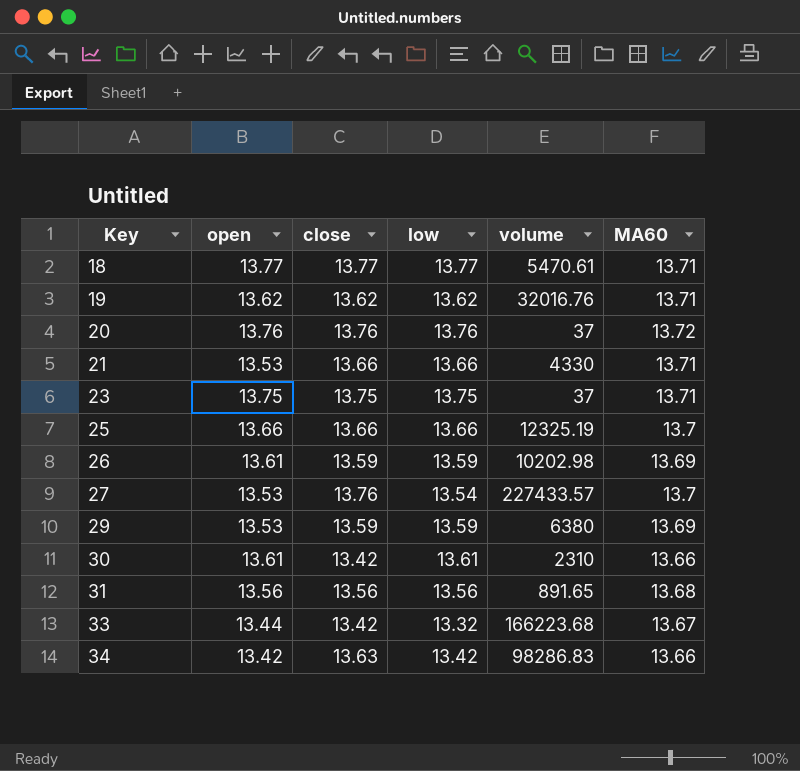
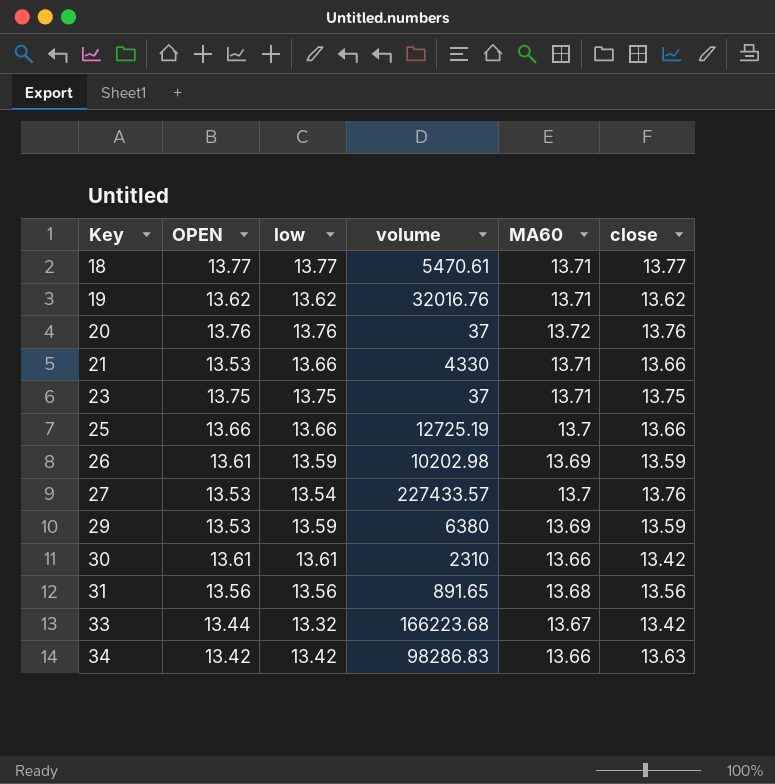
column name: open -> OPEN
column close | position: 3 -> 6
25 | volume: 12325.19 -> 12725.19

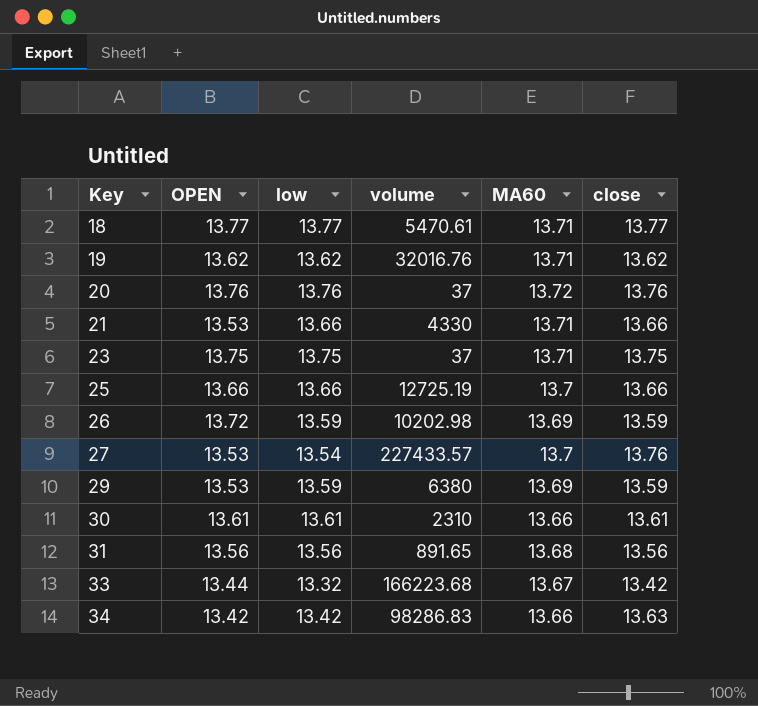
26 | OPEN: 13.61 -> 13.72
30 | close: 13.42 -> 13.61

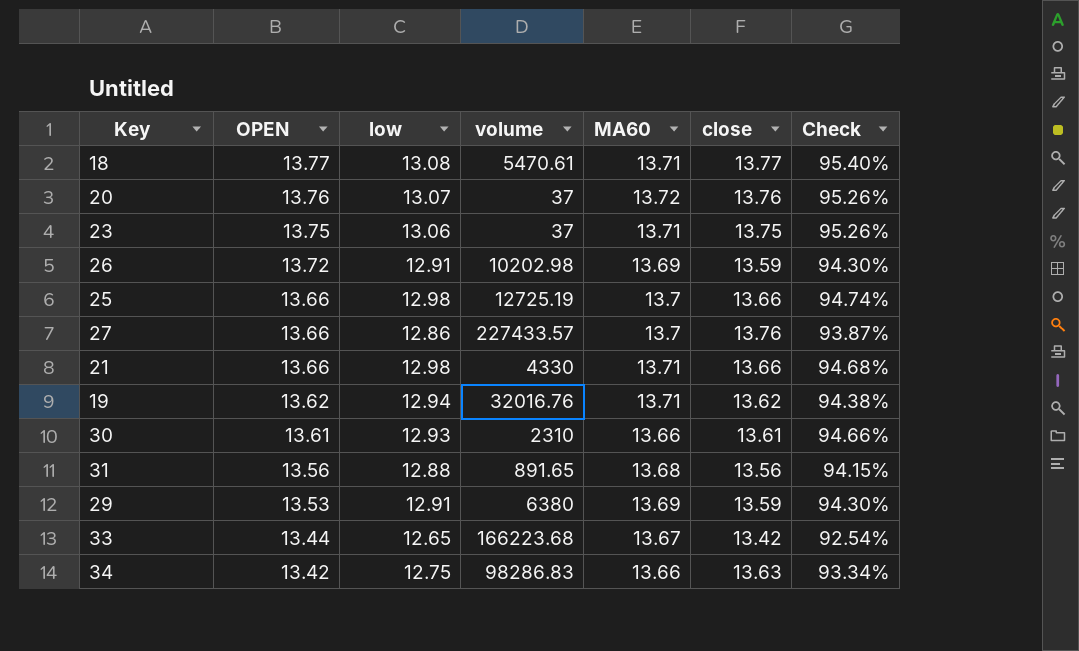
row order: Key ascending -> OPEN descending
column Check | formula: none -> [low] / [MA60]
18 | low: 13.77 -> 13.08
20 | low: 13.76 -> 13.07
23 | low: 13.75 -> 13.06
26 | low: 13.59 -> 12.91
25 | low: 13.66 -> 12.98
27 | OPEN: 13.53 -> 13.66
27 | low: 13.54 -> 12.86
21 | OPEN: 13.53 -> 13.66
21 | low: 13.66 -> 12.98
19 | low: 13.62 -> 12.94
30 | low: 13.61 -> 12.93
31 | low: 13.56 -> 12.88
29 | low: 13.59 -> 12.91
33 | low: 13.32 -> 12.65
34 | low: 13.42 -> 12.75

